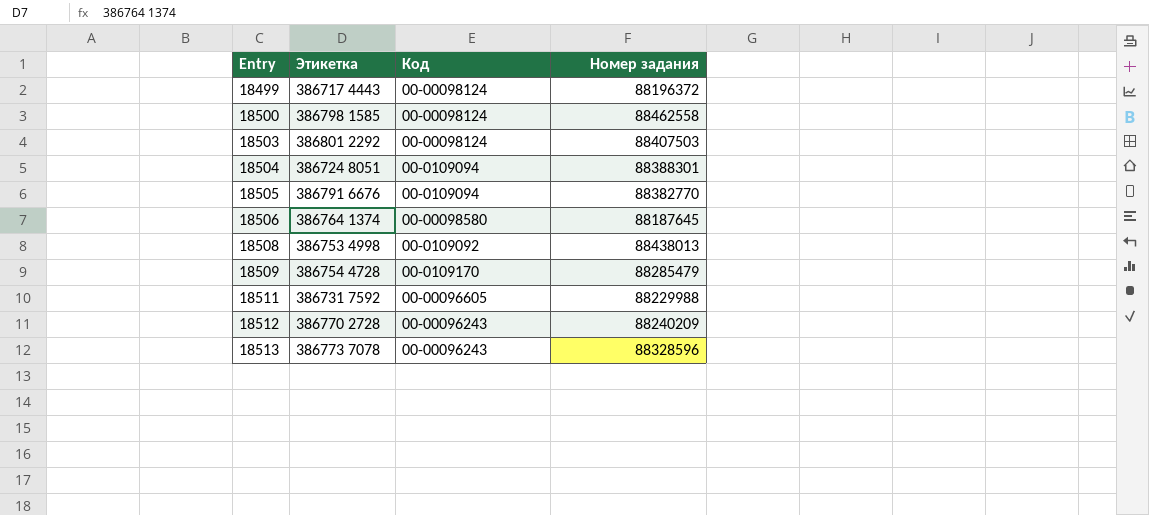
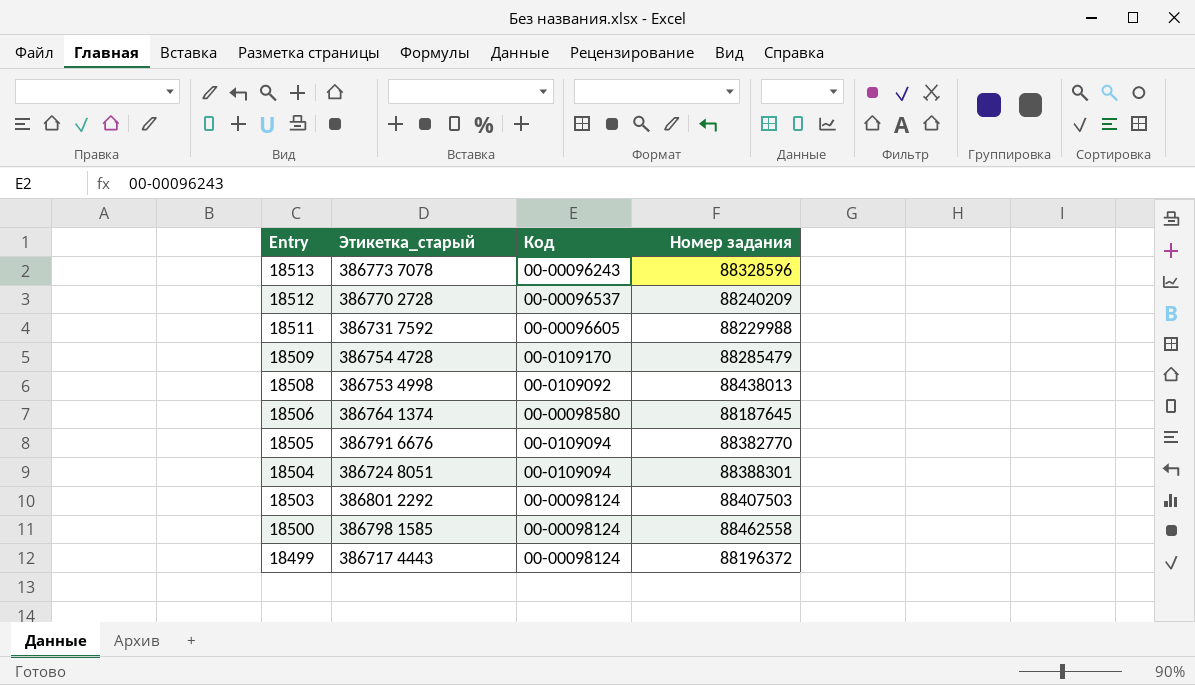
row order: Entry ascending -> Entry descending
column name: Этикетка -> Этикетка_старый
18512 | Код: 00-00096243 -> 00-00096537

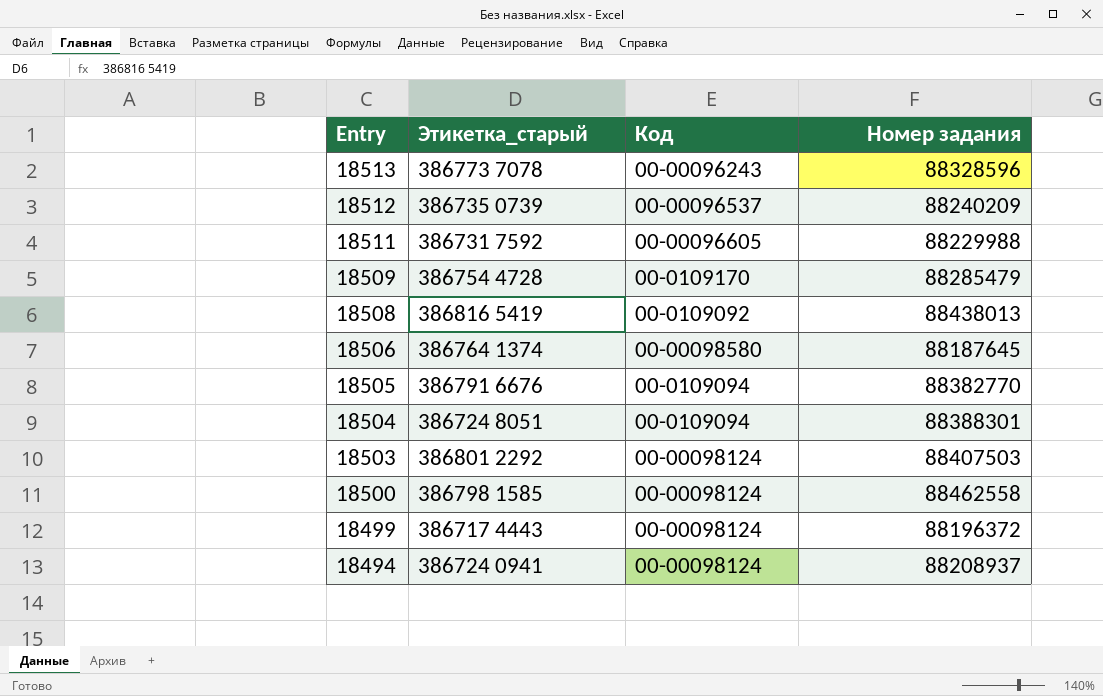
18512 | Этикетка_старый: 386770 2728 -> 386735 0739
18508 | Этикетка_старый: 386753 4998 -> 386816 5419
row 18494: none -> 386724 0941 | 00-00098124 | 88208937

